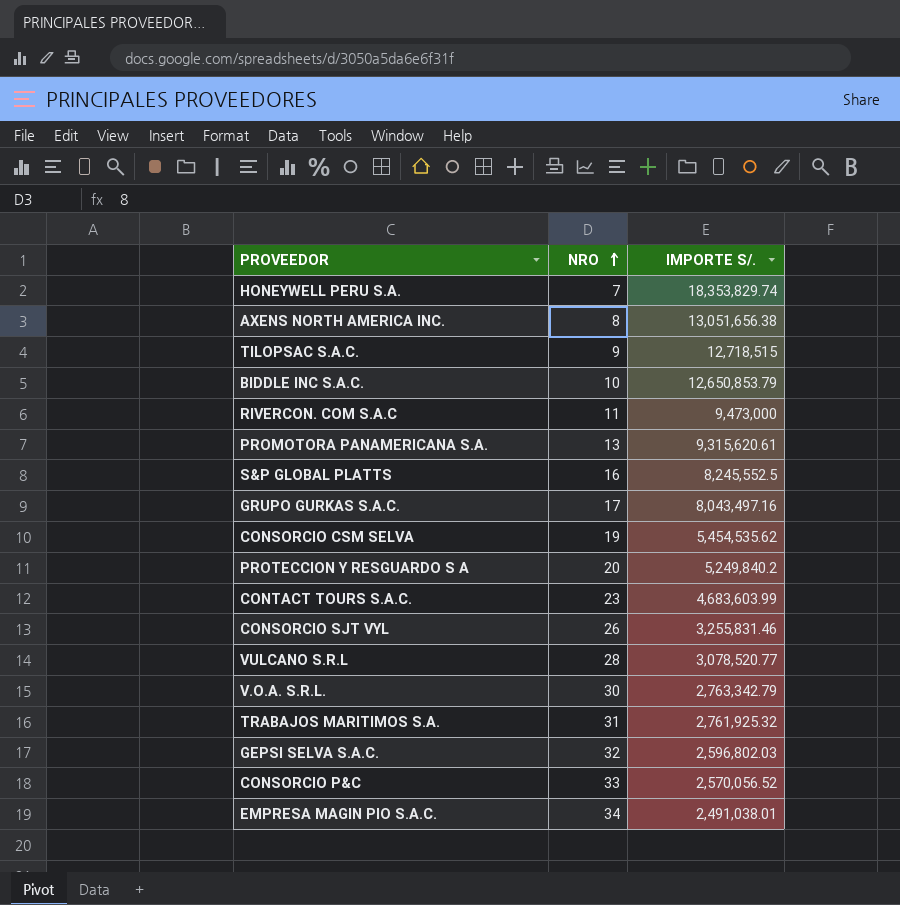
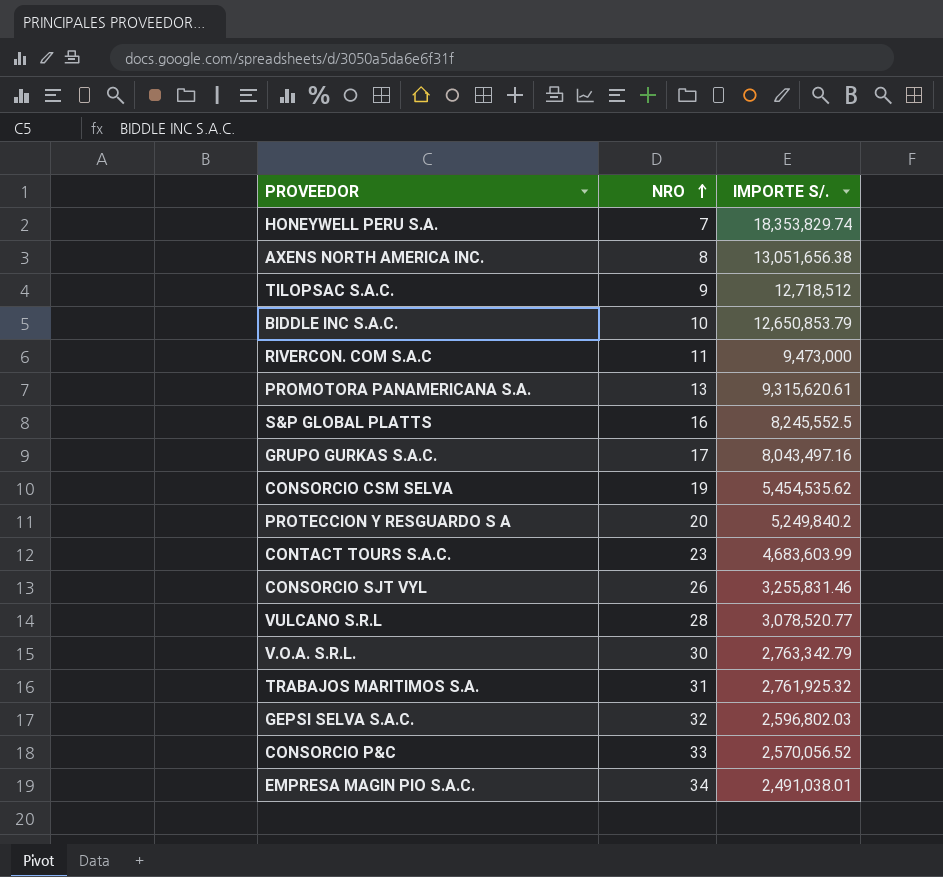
TILOPSAC S.A.C. | IMPORTE S/.: 12,718,515 -> 12,718,512

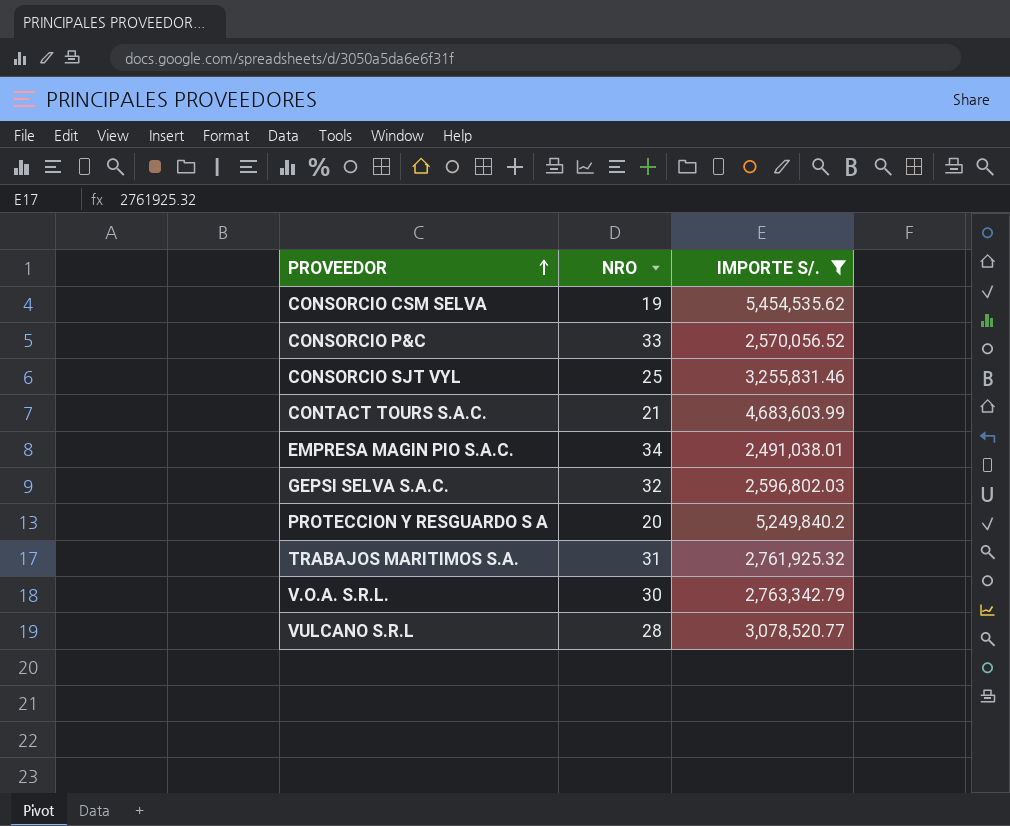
filter: none -> IMPORTE S/. <= 5,454,535.62
row order: NRO ascending -> PROVEEDOR ascending
CONSORCIO SJT VYL | NRO: 26 -> 25
CONTACT TOURS S.A.C. | NRO: 23 -> 21

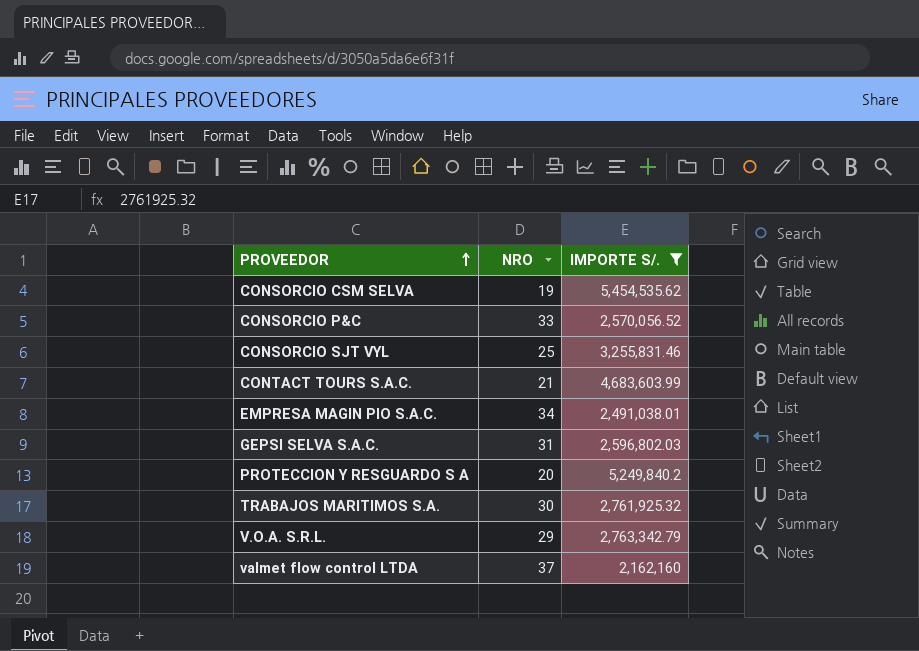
row VULCANO S.R.L: 28 | 3,078,520.77 -> none
GEPSI SELVA S.A.C. | NRO: 32 -> 31
TRABAJOS MARITIMOS S.A. | NRO: 31 -> 30
V.O.A. S.R.L. | NRO: 30 -> 29
row valmet flow control LTDA: none -> 37 | 2,162,160

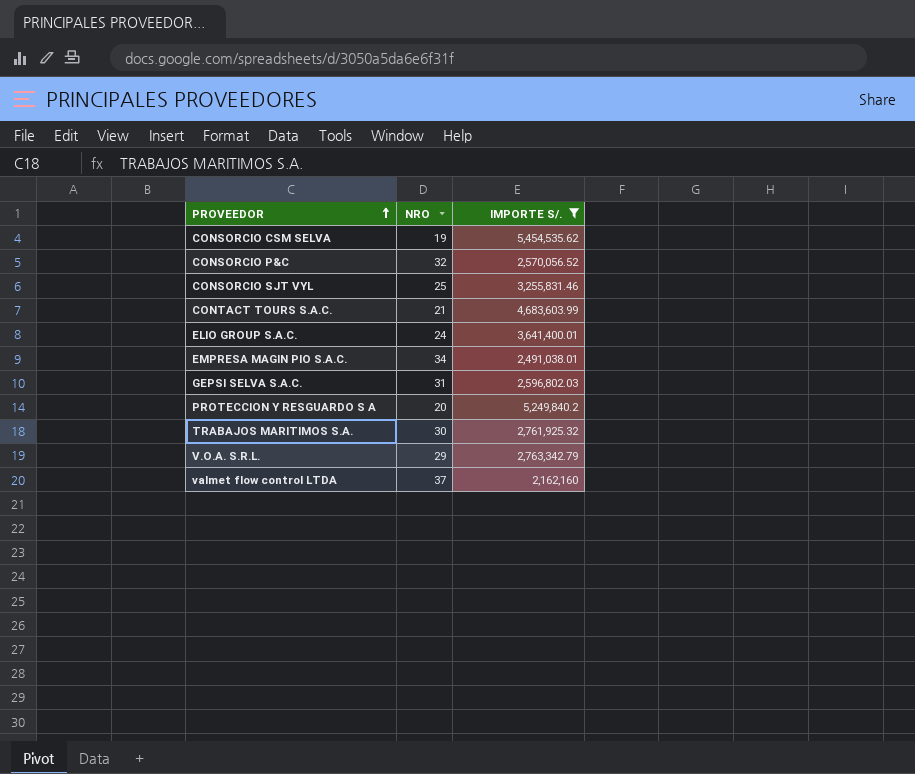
CONSORCIO P&C | NRO: 33 -> 32
row ELIO GROUP S.A.C.: none -> 24 | 3,641,400.01

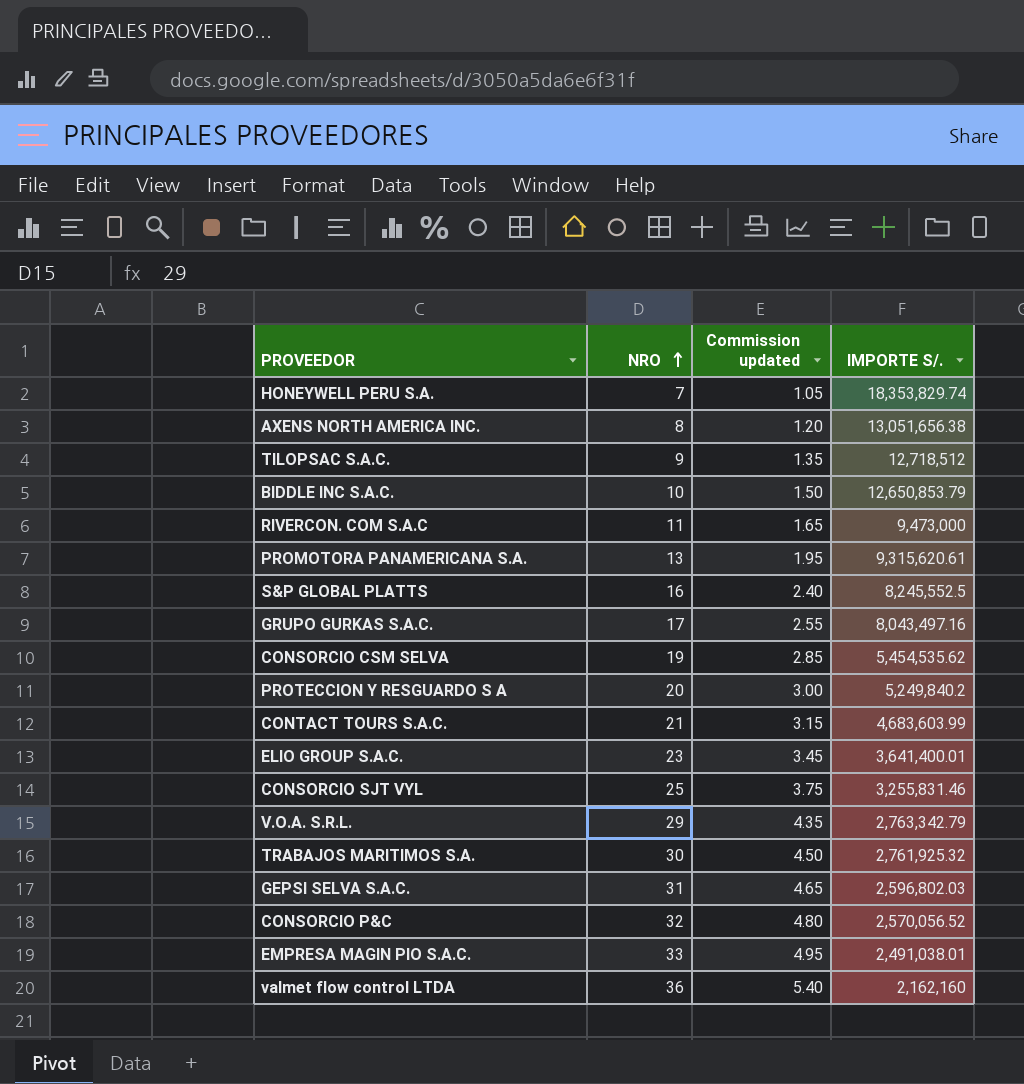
filter: IMPORTE S/. <= 5,454,535.62 -> none
row order: PROVEEDOR ascending -> NRO ascending
column Commission updated | formula: none -> [NRO] * 0.15
ELIO GROUP S.A.C. | NRO: 24 -> 23
EMPRESA MAGIN PIO S.A.C. | NRO: 34 -> 33
valmet flow control LTDA | NRO: 37 -> 36

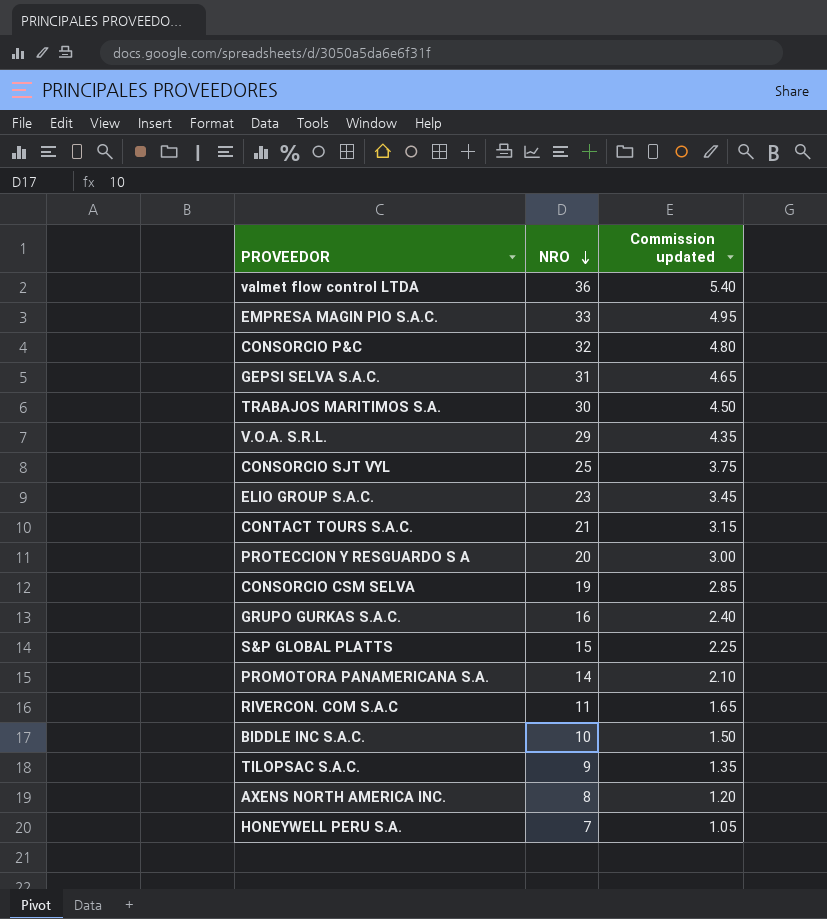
row order: NRO ascending -> NRO descending
column IMPORTE S/. | position: 4 -> none
GRUPO GURKAS S.A.C. | NRO: 17 -> 16
GRUPO GURKAS S.A.C. | Commission updated: 2.55 -> 2.40
S&P GLOBAL PLATTS | NRO: 16 -> 15
S&P GLOBAL PLATTS | Commission updated: 2.40 -> 2.25
PROMOTORA PANAMERICANA S.A. | NRO: 13 -> 14
PROMOTORA PANAMERICANA S.A. | Commission updated: 1.95 -> 2.10

